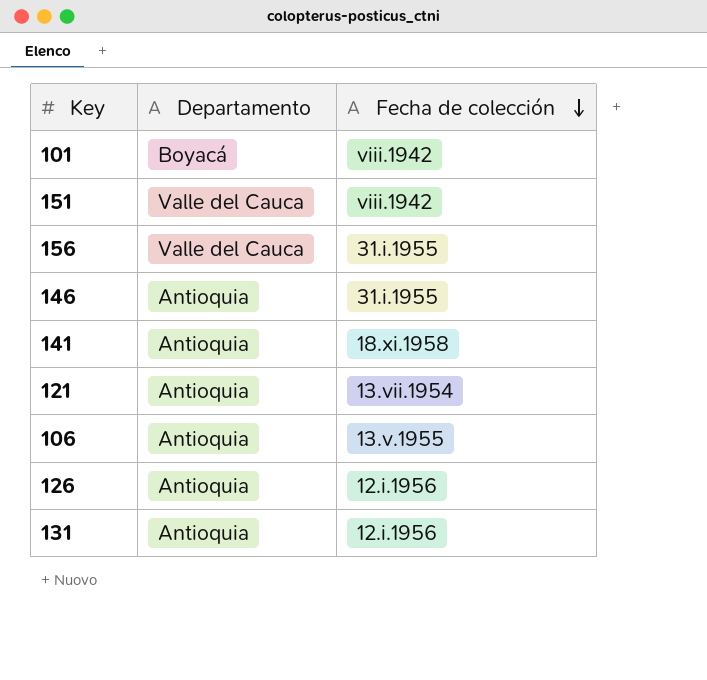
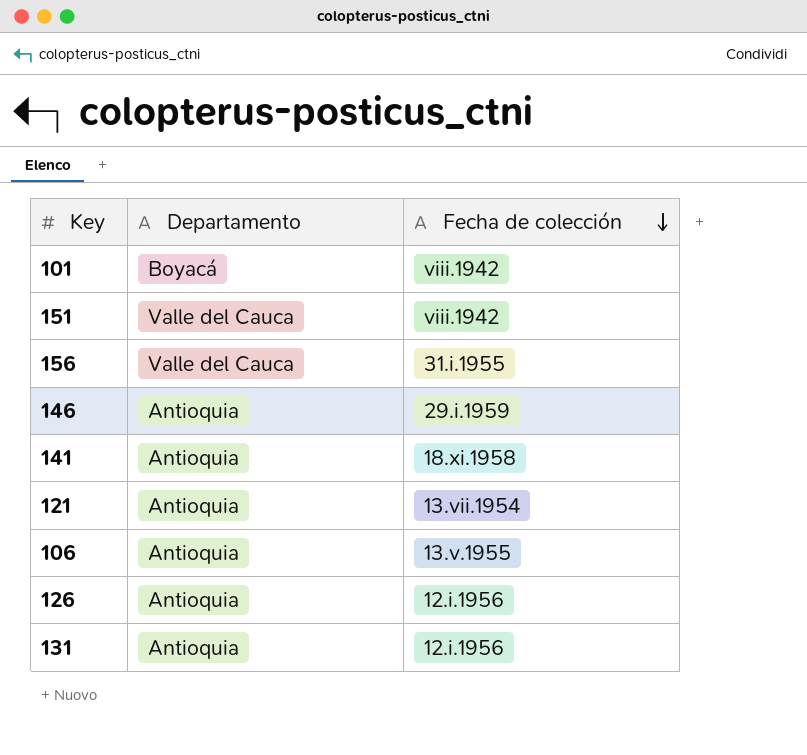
146 | Fecha de colección: 31.i.1955 -> 29.i.1959

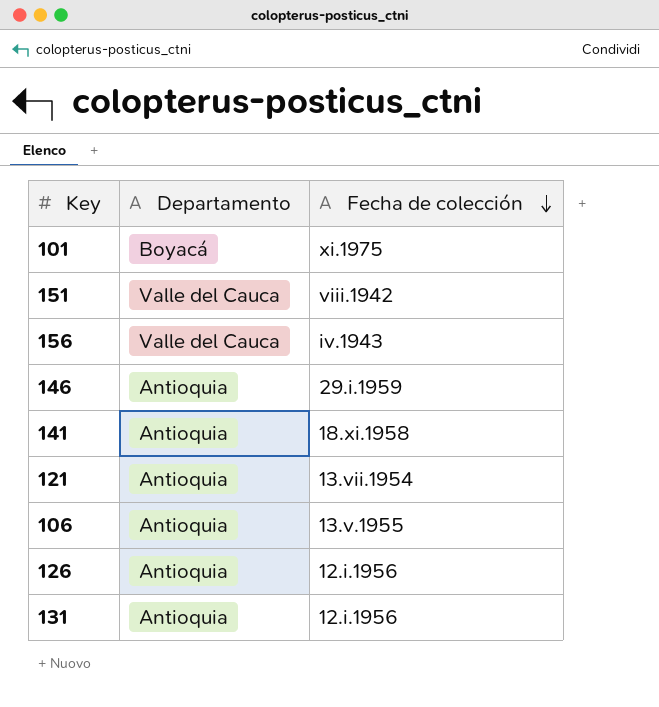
101 | Fecha de colección: viii.1942 -> xi.1975
156 | Fecha de colección: 31.i.1955 -> iv.1943

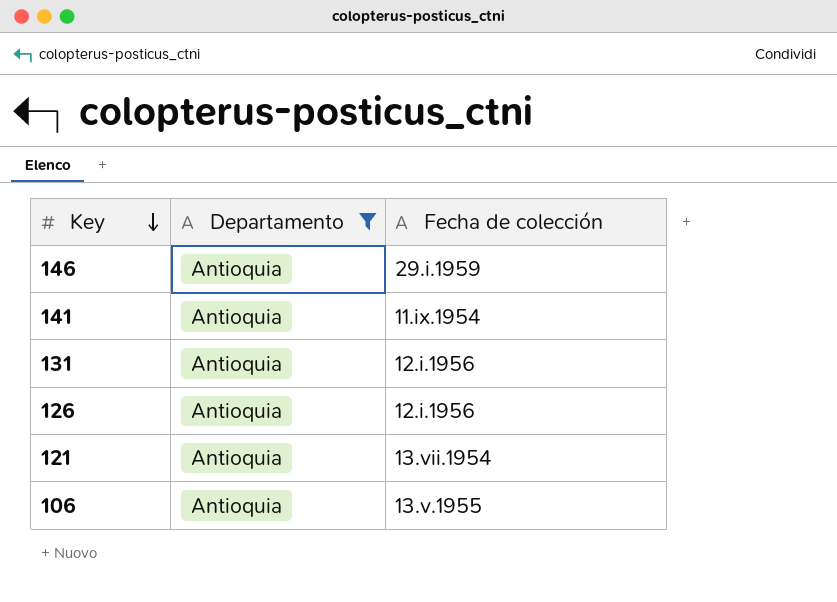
filter: none -> Departamento = Antioquia
row order: Fecha de colección descending -> Key descending
141 | Fecha de colección: 18.xi.1958 -> 11.ix.1954

